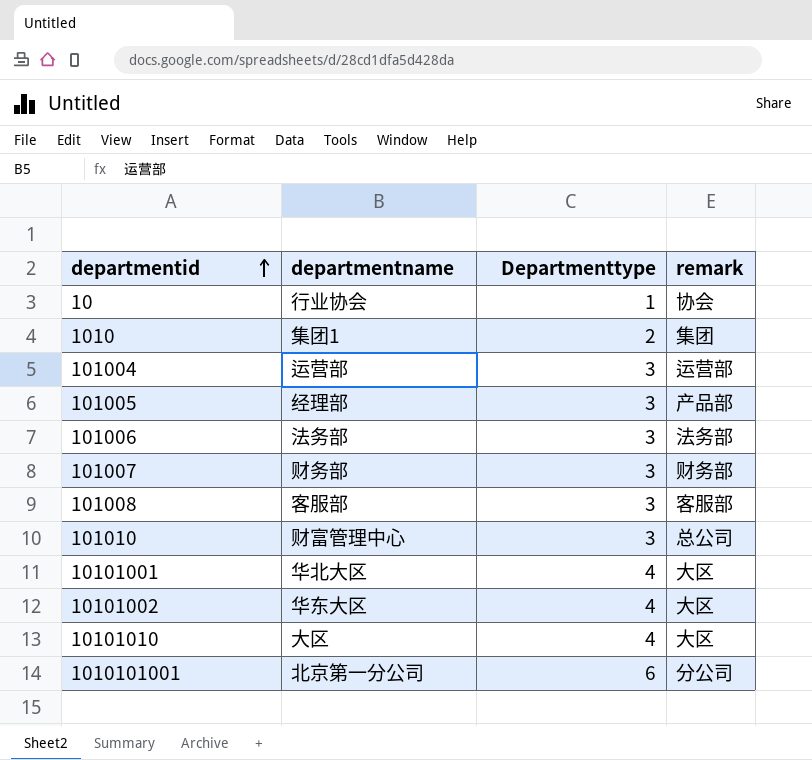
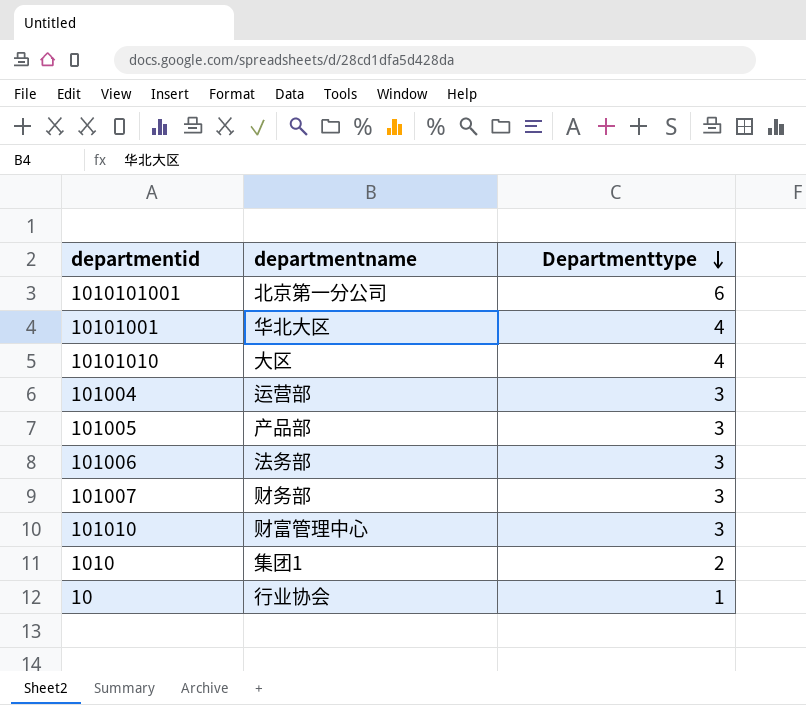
row order: departmentid ascending -> Departmenttype descending
column remark | position: 4 -> none
row 101008: 客服部 | 3 | 客服部 -> none
row 10101002: 华东大区 | 4 | 大区 -> none
101005 | departmentname: 经理部 -> 产品部

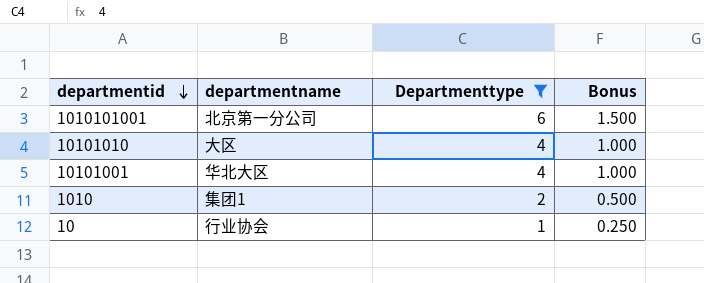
filter: none -> Departmenttype != 3
row order: Departmenttype descending -> departmentid descending
column Bonus | formula: none -> [Departmenttype] * 0.25

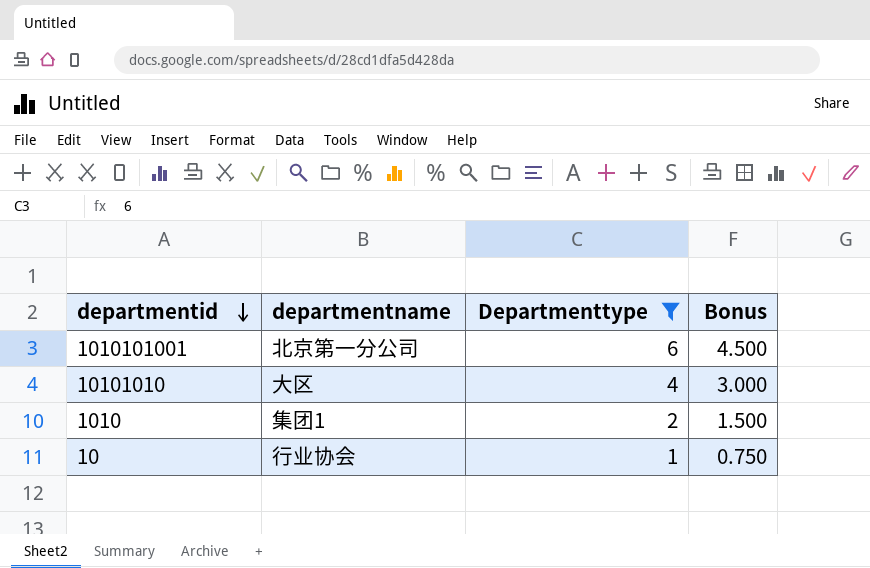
column Bonus | formula: [Departmenttype] * 0.25 -> [Departmenttype] * 0.75
row 10101001: 华北大区 | 4 | 1.000 -> none

